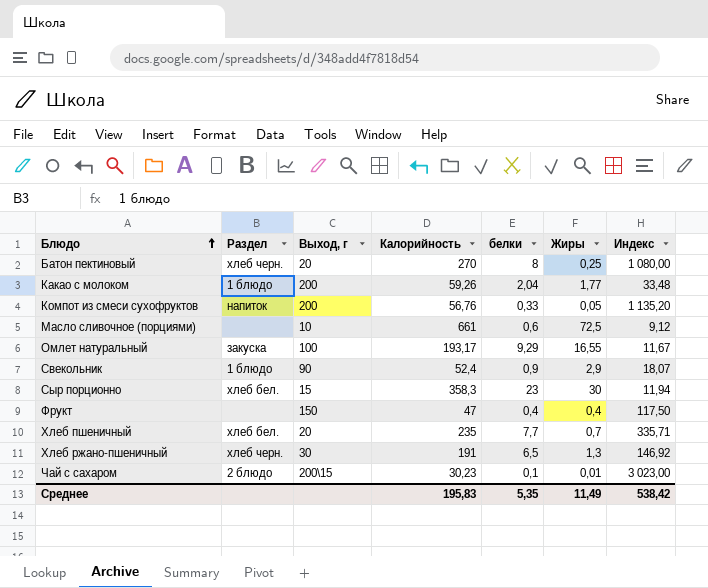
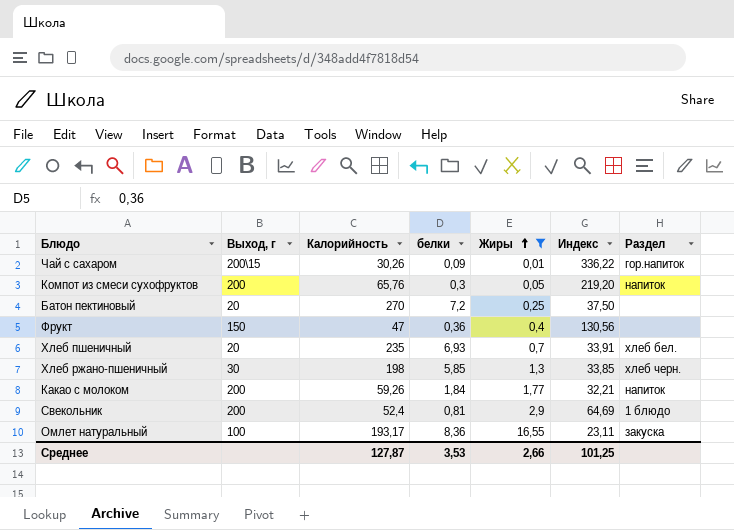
filter: none -> Жиры <= 16,55
row order: Блюдо ascending -> Жиры ascending
column Индекс | formula: [Калорийность] / [Жиры] -> [Калорийность] / [белки]
column Раздел | position: 2 -> 7
Чай с сахаром | Калорийность: 30,23 -> 30,26
Чай с сахаром | белки: 0,1 -> 0,09
Чай с сахаром | Раздел: 2 блюдо -> гор.напиток
Компот из смеси сухофруктов | Калорийность: 56,76 -> 65,76
Компот из смеси сухофруктов | белки: 0,33 -> 0,3
Батон пектиновый | белки: 8 -> 7,2
Батон пектиновый | Раздел: хлеб черн. -> none
Фрукт | белки: 0,4 -> 0,36
Хлеб пшеничный | белки: 7,7 -> 6,93
Хлеб ржано-пшеничный | Калорийность: 191 -> 198
Хлеб ржано-пшеничный | белки: 6,5 -> 5,85
Какао с молоком | белки: 2,04 -> 1,84
Какао с молоком | Раздел: 1 блюдо -> напиток
Свекольник | Выход, г: 90 -> 200
Свекольник | белки: 0,9 -> 0,81
Омлет натуральный | белки: 9,29 -> 8,36
Среднее | Калорийность: 195,83 -> 127,87
Среднее | белки: 5,35 -> 3,53
Среднее | Жиры: 11,49 -> 2,66
Среднее | Индекс: 538,42 -> 101,25

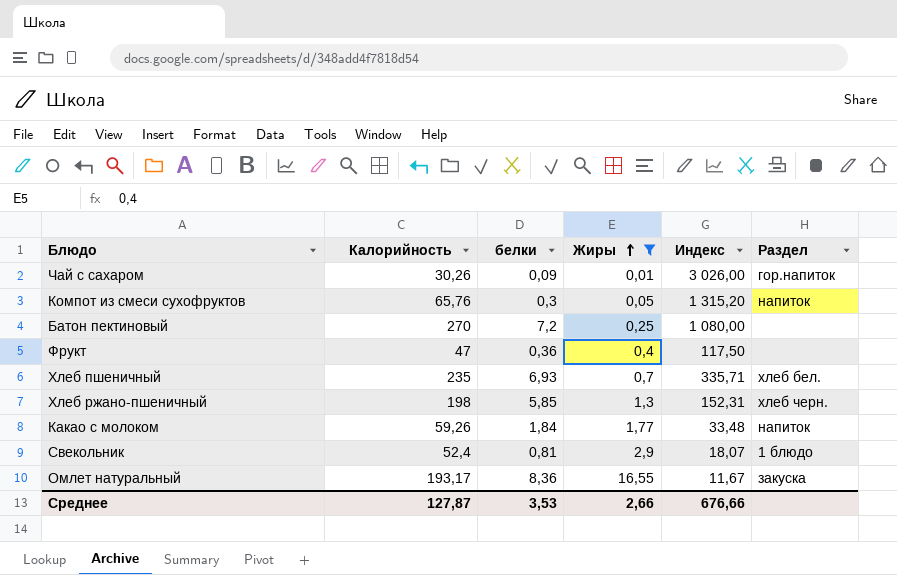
column Выход, г | position: 2 -> none
column Индекс | formula: [Калорийность] / [белки] -> [Калорийность] / [Жиры]
Среднее | Индекс: 101,25 -> 676,66

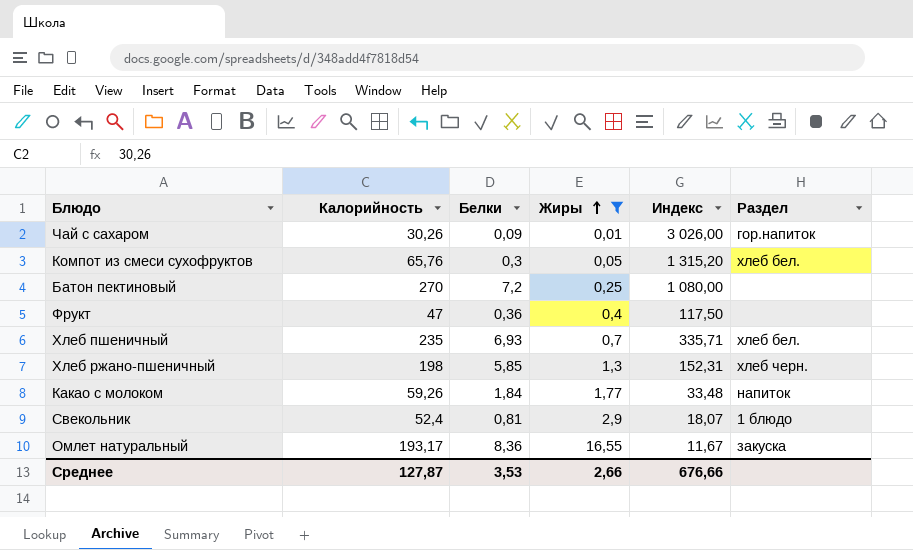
column name: белки -> Белки
Компот из смеси сухофруктов | Раздел: напиток -> хлеб бел.

